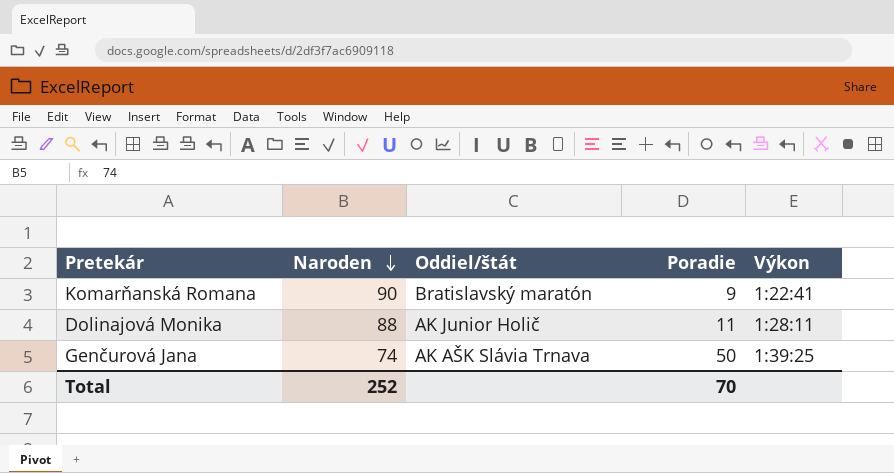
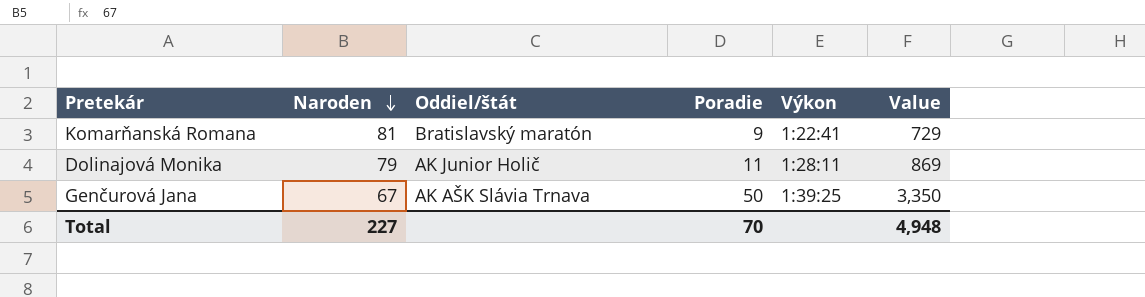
column Value | formula: none -> [Naroden] * [Poradie]
Komarňanská Romana | Naroden: 90 -> 81
Dolinajová Monika | Naroden: 88 -> 79
Genčurová Jana | Naroden: 74 -> 67
Total | Naroden: 252 -> 227

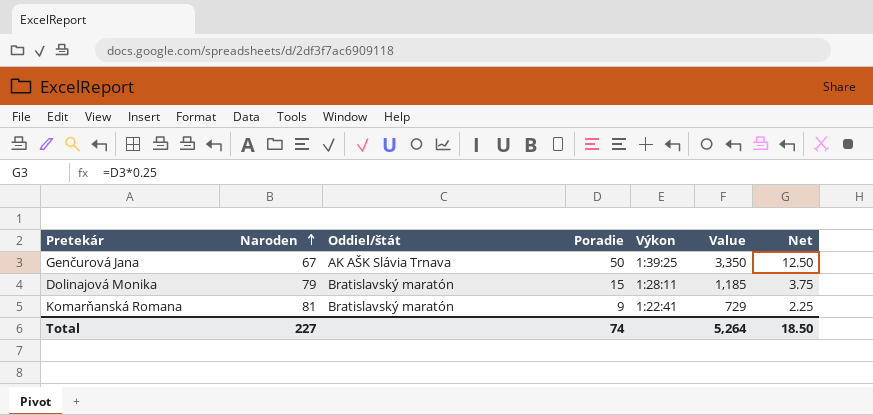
row order: Naroden descending -> Naroden ascending
column Net | formula: none -> [Poradie] * 0.25
Dolinajová Monika | Oddiel/štát: AK Junior Holič -> Bratislavský maratón
Dolinajová Monika | Poradie: 11 -> 15
Dolinajová Monika | Value: 869 -> 1,185
Total | Poradie: 70 -> 74
Total | Value: 4,948 -> 5,264

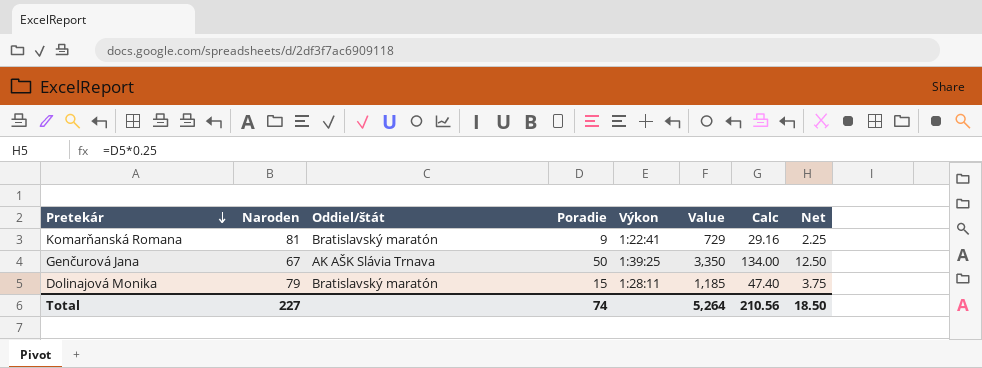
row order: Naroden ascending -> Pretekár descending
column Calc | formula: none -> [Value] * 0.04

